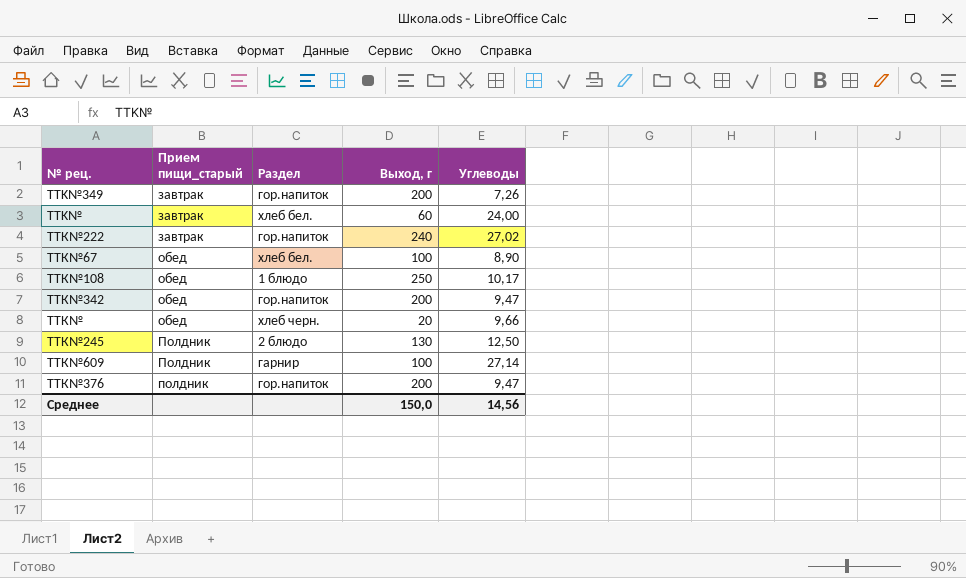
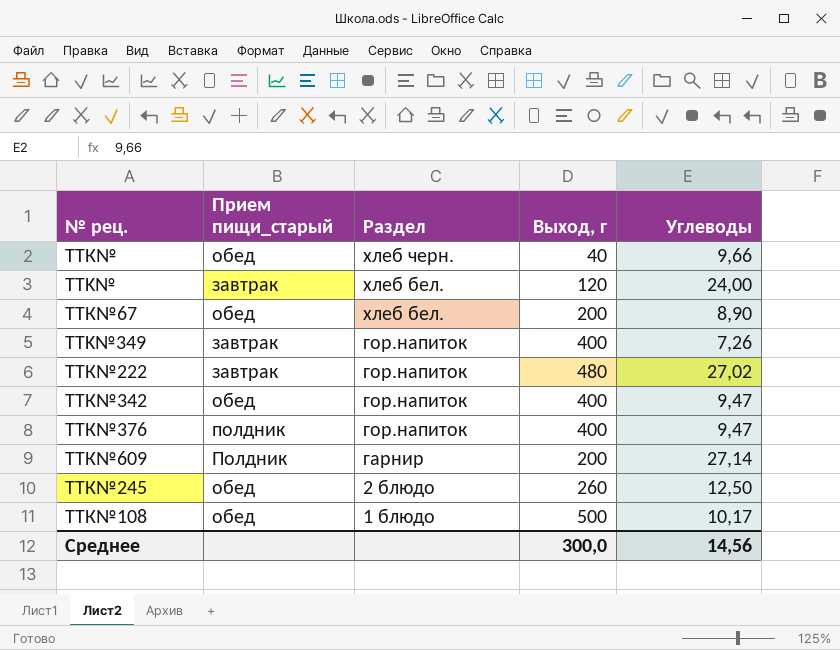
row order: Прием пищи_старый ascending -> Раздел descending
ТТК№ | Выход, г: 20 -> 40
TTK№ | Выход, г: 60 -> 120
ТТК№67 | Выход, г: 100 -> 200
TTK№349 | Выход, г: 200 -> 400
ТТК№222 | Выход, г: 240 -> 480
ТТК№342 | Выход, г: 200 -> 400
ТТК№376 | Выход, г: 200 -> 400
ТТК№609 | Выход, г: 100 -> 200
ТТК№245 | Прием пищи_старый: Полдник -> обед
ТТК№245 | Выход, г: 130 -> 260
ТТК№108 | Выход, г: 250 -> 500
Среднее | Выход, г: 150,0 -> 300,0

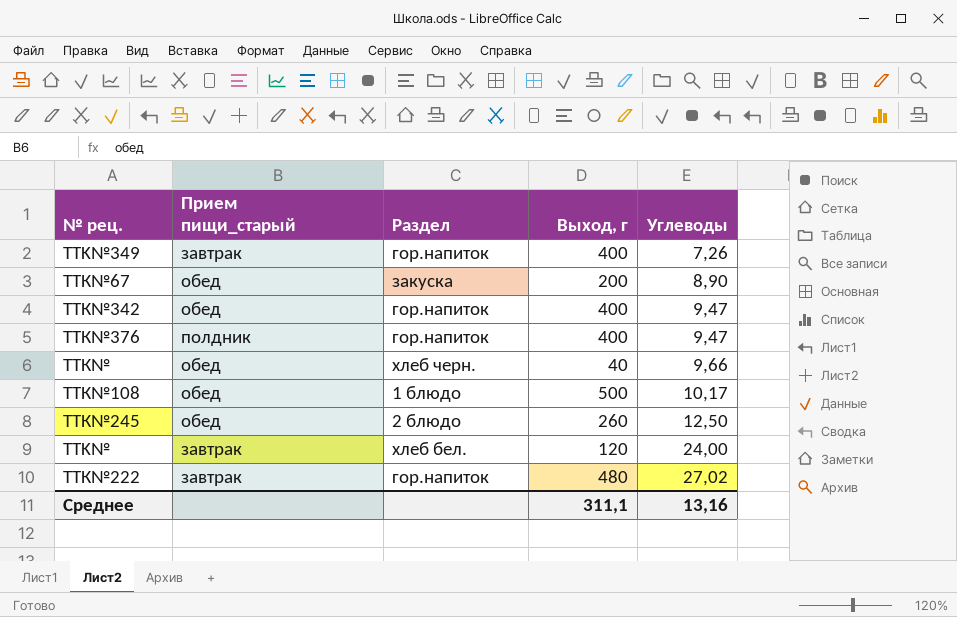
row order: Раздел descending -> Углеводы ascending
row ТТК№609: Полдник | гарнир | 200 | 27,14 -> none
ТТК№67 | Раздел: хлеб бел. -> закуска
Среднее | Выход, г: 300,0 -> 311,1
Среднее | Углеводы: 14,56 -> 13,16

